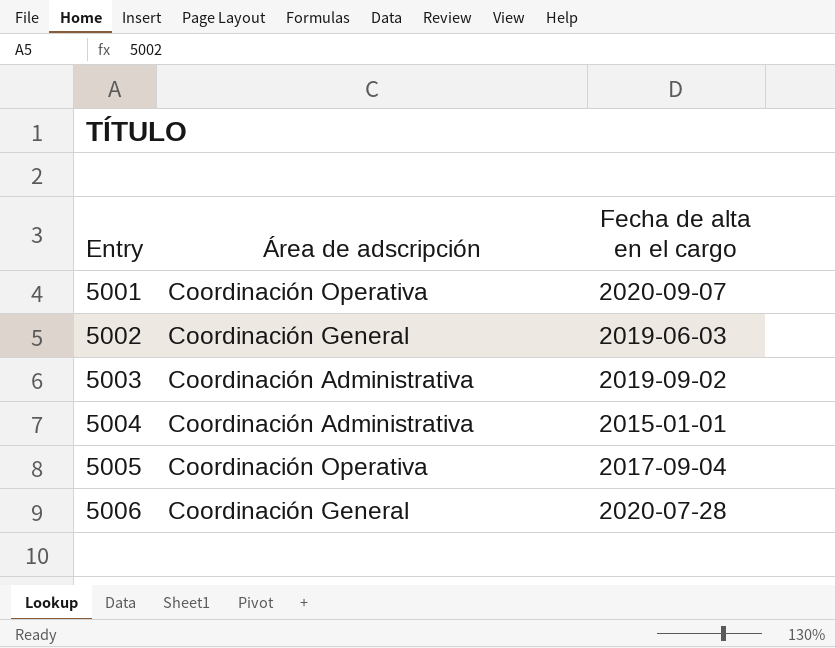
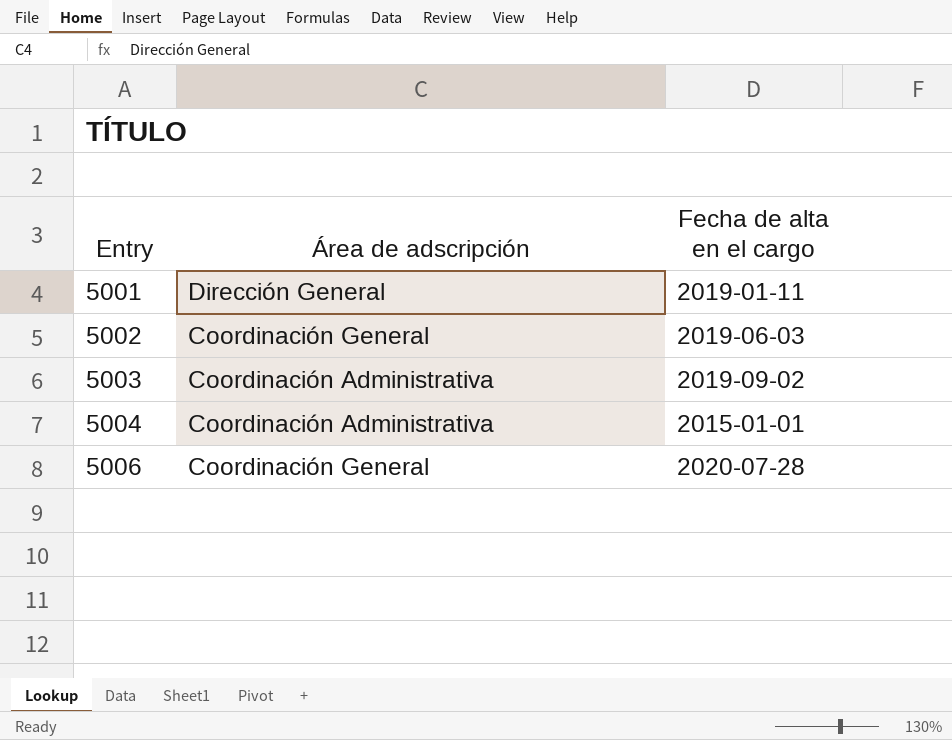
row 5005: Coordinación Operativa | 2017-09-04 -> none
5001 | Área de adscripción: Coordinación Operativa -> Dirección General
5001 | Fecha de alta en el cargo: 2020-09-07 -> 2019-01-11

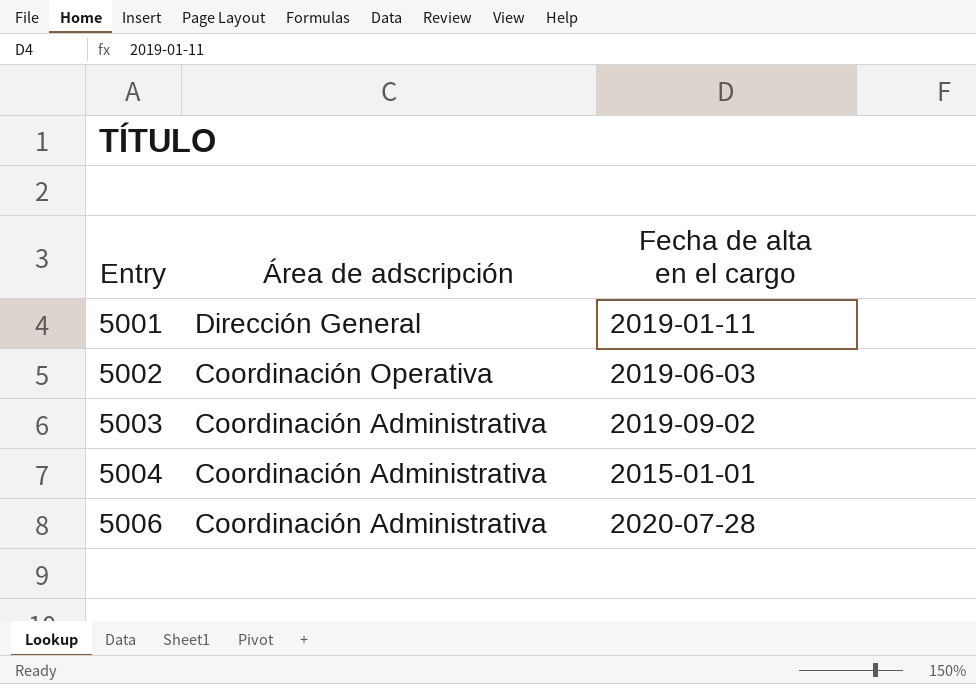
5002 | Área de adscripción: Coordinación General -> Coordinación Operativa
5006 | Área de adscripción: Coordinación General -> Coordinación Administrativa

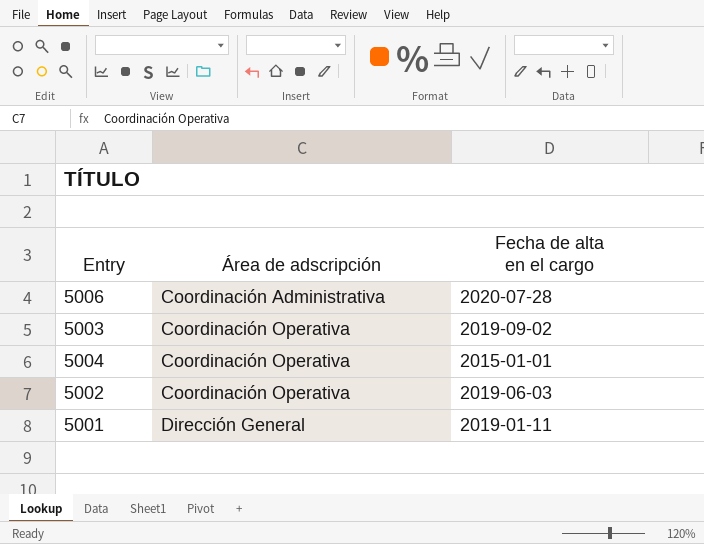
row order: Entry ascending -> Área de adscripción ascending
5003 | Área de adscripción: Coordinación Administrativa -> Coordinación Operativa
5004 | Área de adscripción: Coordinación Administrativa -> Coordinación Operativa

